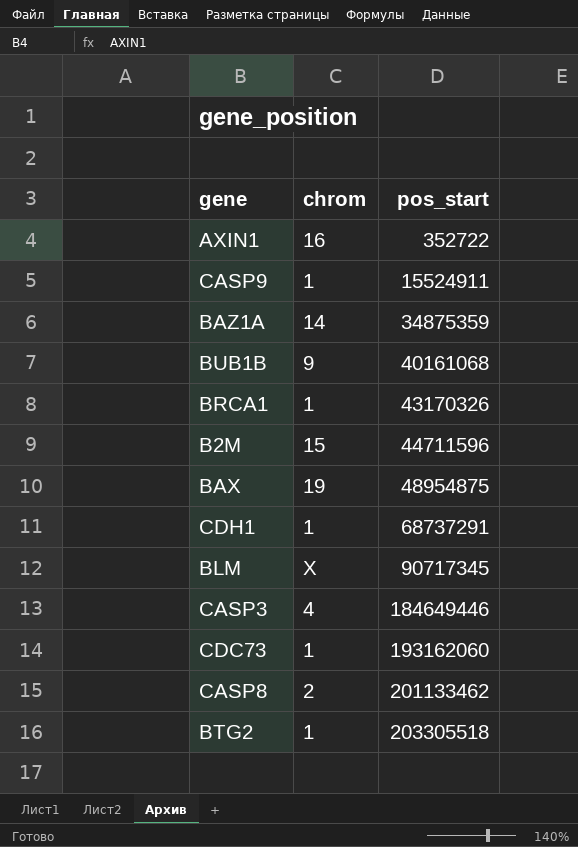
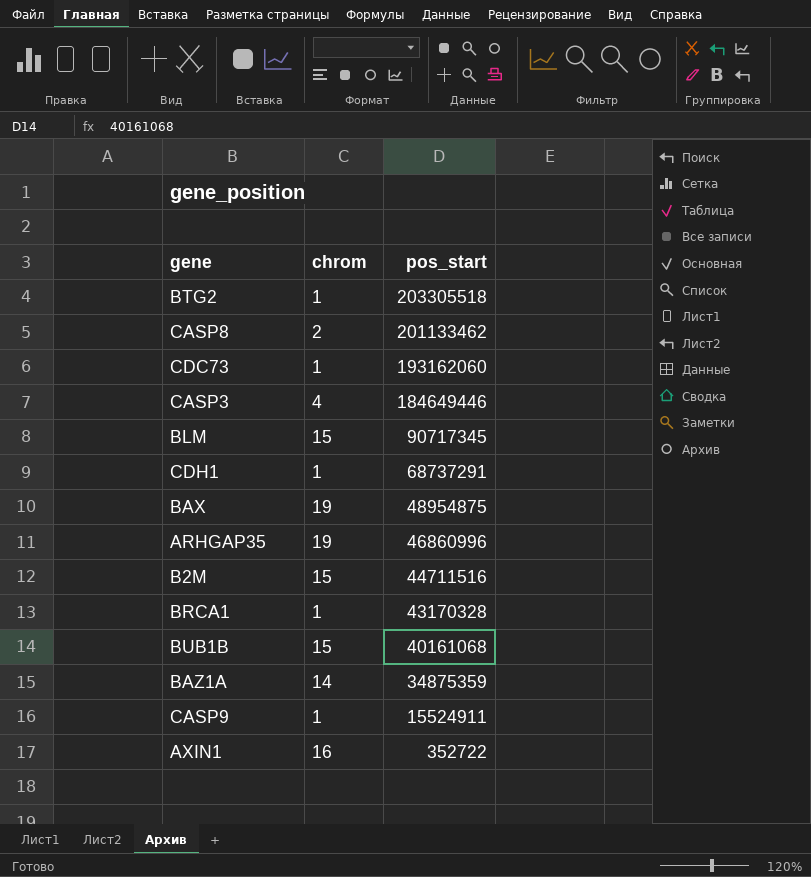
row order: pos_start ascending -> pos_start descending
BLM | chrom: X -> 15
row ARHGAP35: none -> 19 | 46860996
B2M | pos_start: 44711596 -> 44711516
BRCA1 | pos_start: 43170326 -> 43170328
BUB1B | chrom: 9 -> 15

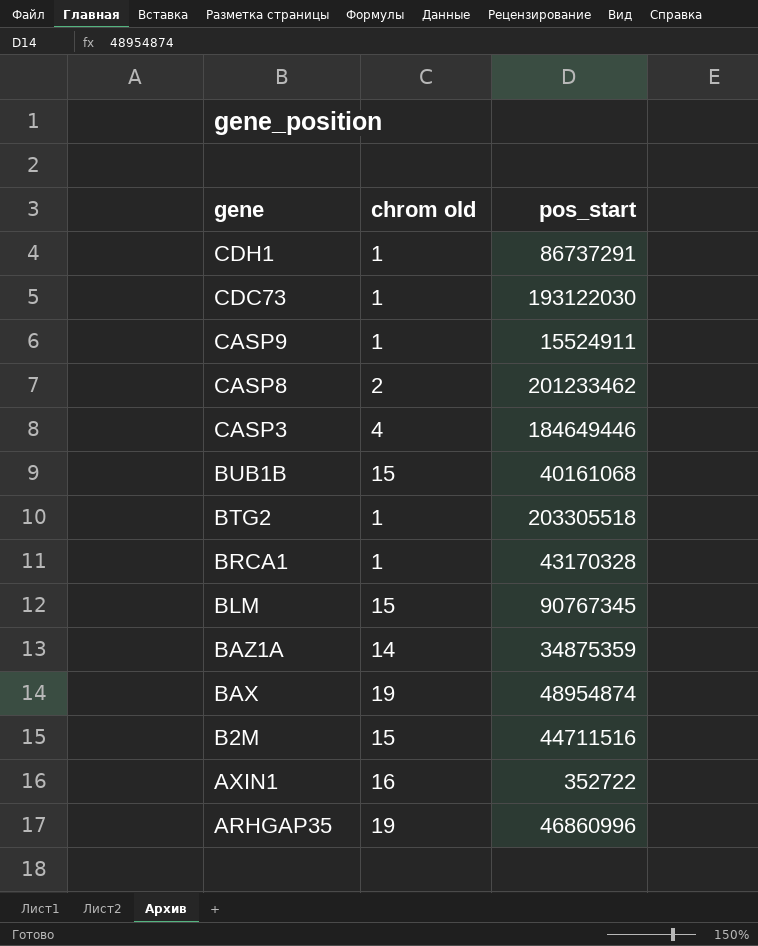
row order: pos_start descending -> gene descending
column name: chrom -> chrom old
CDH1 | pos_start: 68737291 -> 86737291
CDC73 | pos_start: 193162060 -> 193122030
CASP8 | pos_start: 201133462 -> 201233462
BLM | pos_start: 90717345 -> 90767345
BAX | pos_start: 48954875 -> 48954874

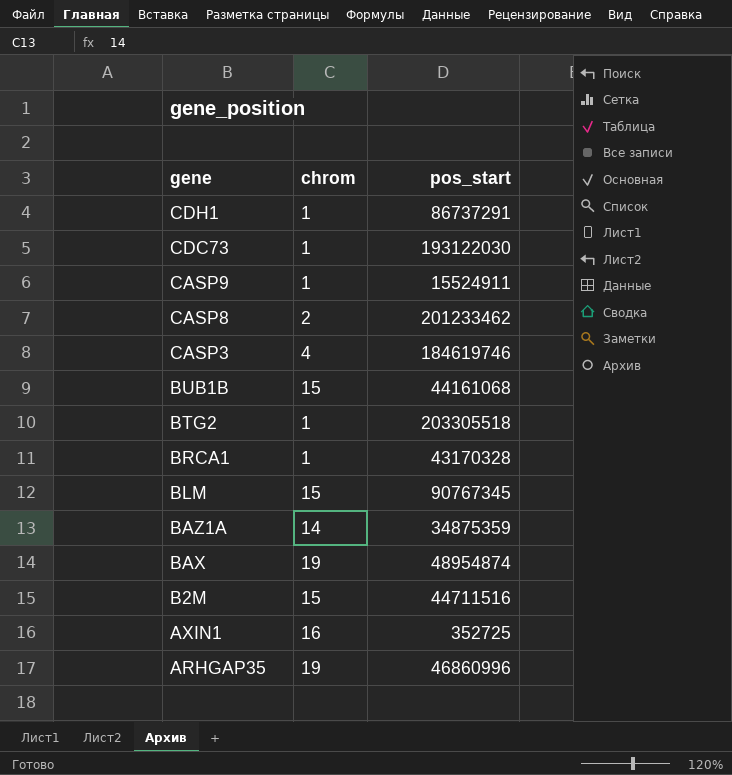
column name: chrom old -> chrom
CASP3 | pos_start: 184649446 -> 184619746
BUB1B | pos_start: 40161068 -> 44161068
AXIN1 | pos_start: 352722 -> 352725

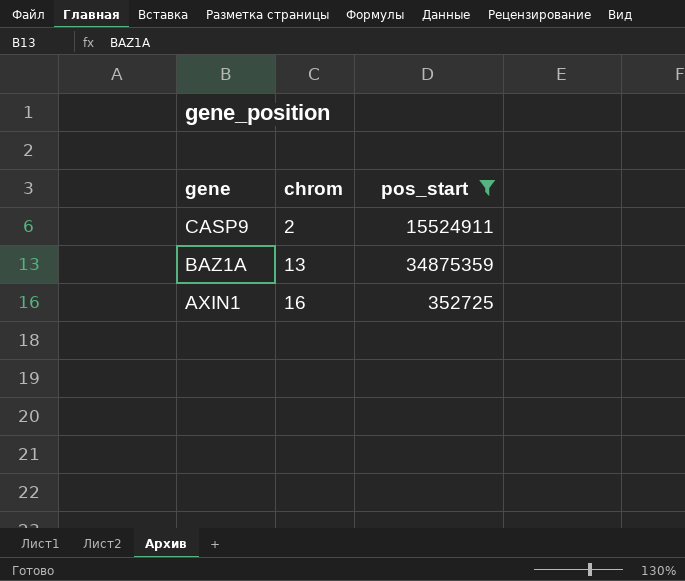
filter: none -> pos_start <= 34875359
CASP9 | chrom: 1 -> 2
BAZ1A | chrom: 14 -> 13

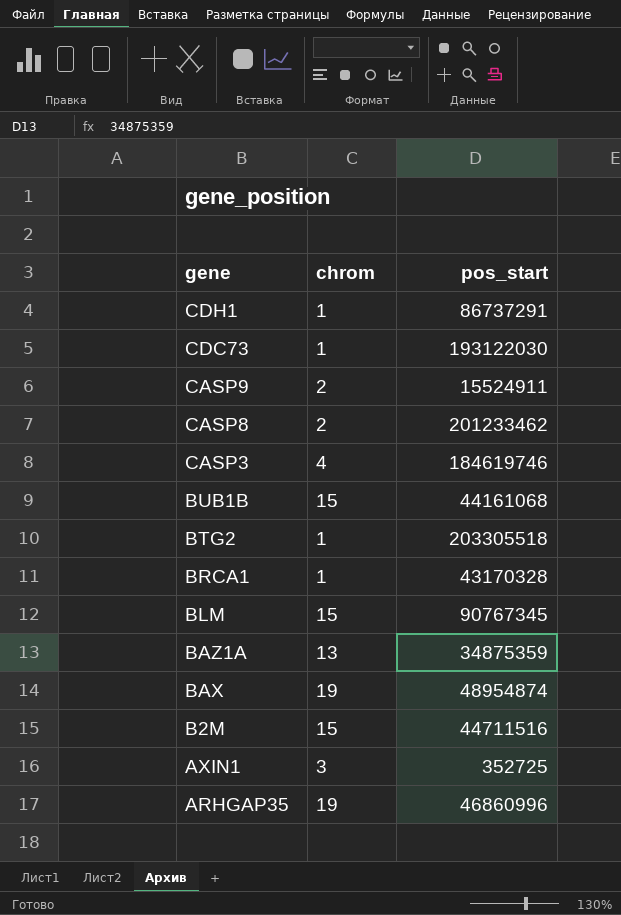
filter: pos_start <= 34875359 -> none
AXIN1 | chrom: 16 -> 3

